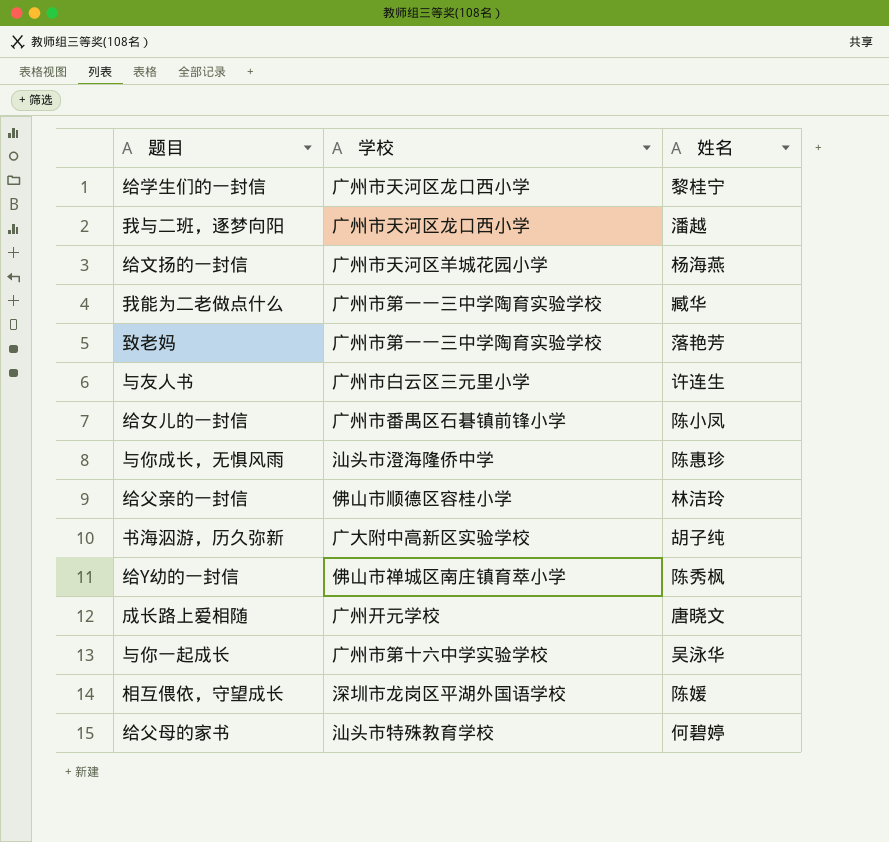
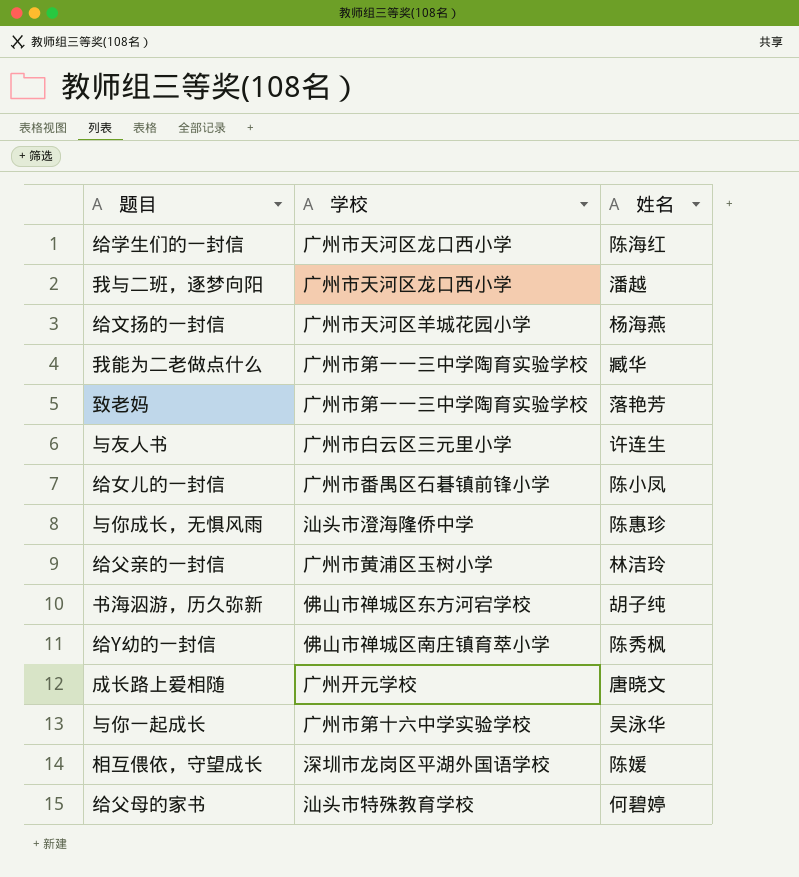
给学生们的一封信 | 姓名: 黎桂宁 -> 陈海红
给父亲的一封信 | 学校: 佛山市顺德区容桂小学 -> 广州市黄浦区玉树小学
书海泅游，历久弥新 | 学校: 广大附中高新区实验学校 -> 佛山市禅城区东方河宕学校

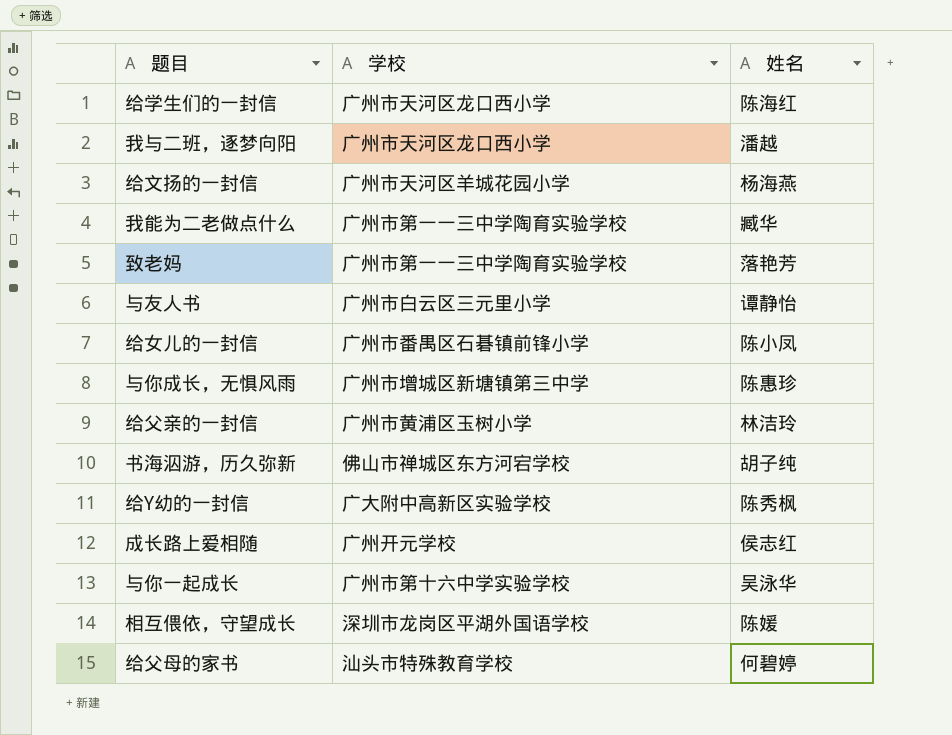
与友人书 | 姓名: 许连生 -> 谭静怡
与你成长，无惧风雨 | 学校: 汕头市澄海隆侨中学 -> 广州市增城区新塘镇第三中学
给Y幼的一封信 | 学校: 佛山市禅城区南庄镇育萃小学 -> 广大附中高新区实验学校
成长路上爱相随 | 姓名: 唐晓文 -> 侯志红

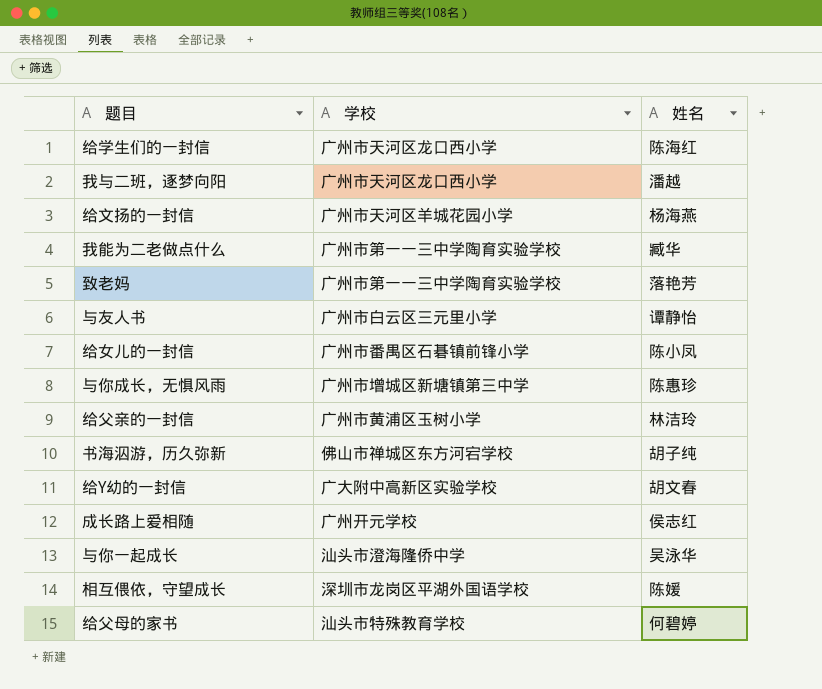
给Y幼的一封信 | 姓名: 陈秀枫 -> 胡文春
与你一起成长 | 学校: 广州市第十六中学实验学校 -> 汕头市澄海隆侨中学

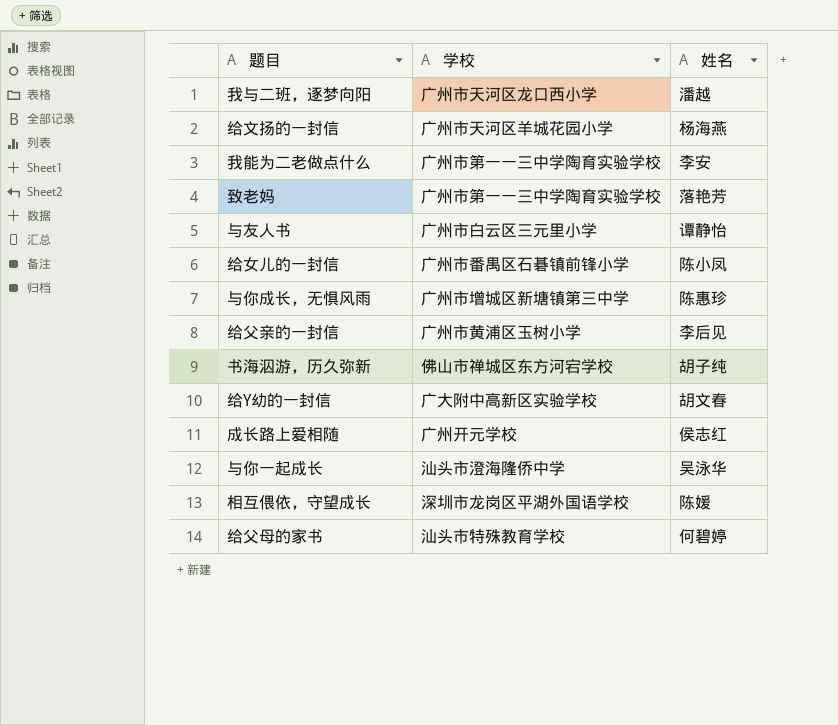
row 给学生们的一封信: 广州市天河区龙口西小学 | 陈海红 -> none
我能为二老做点什么 | 姓名: 臧华 -> 李安
给父亲的一封信 | 姓名: 林洁玲 -> 李后见

